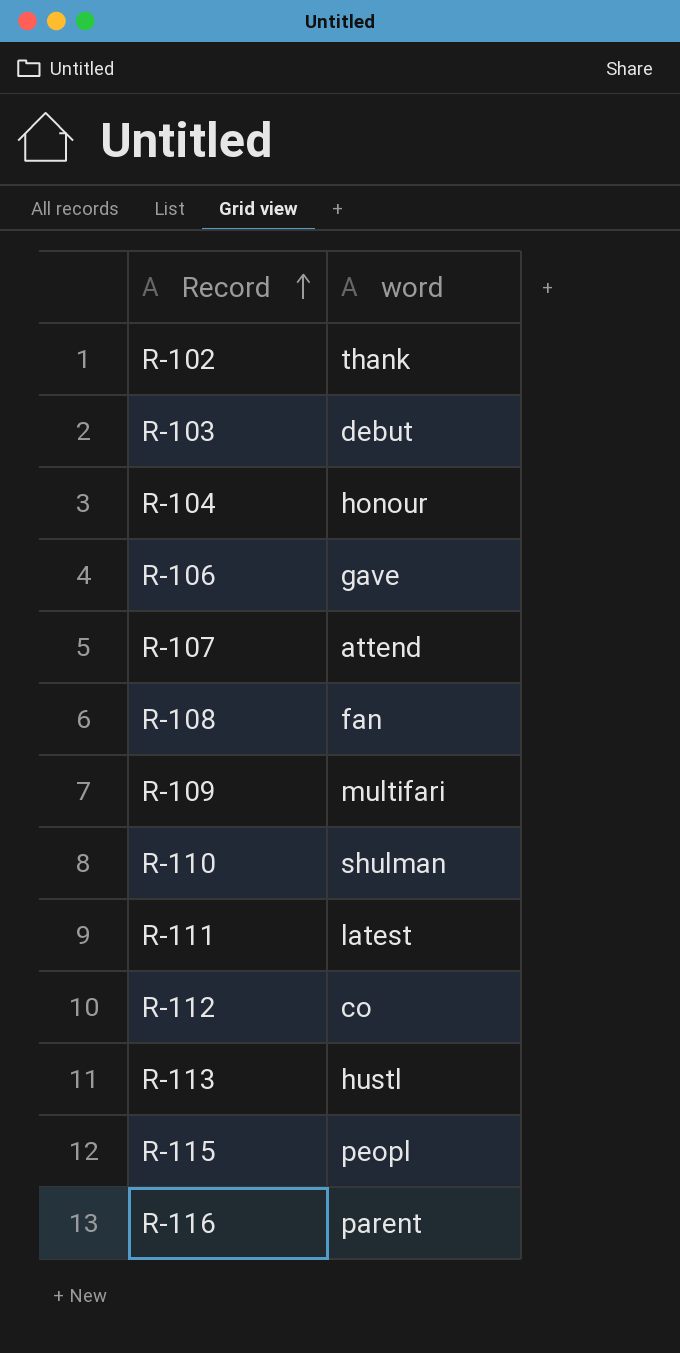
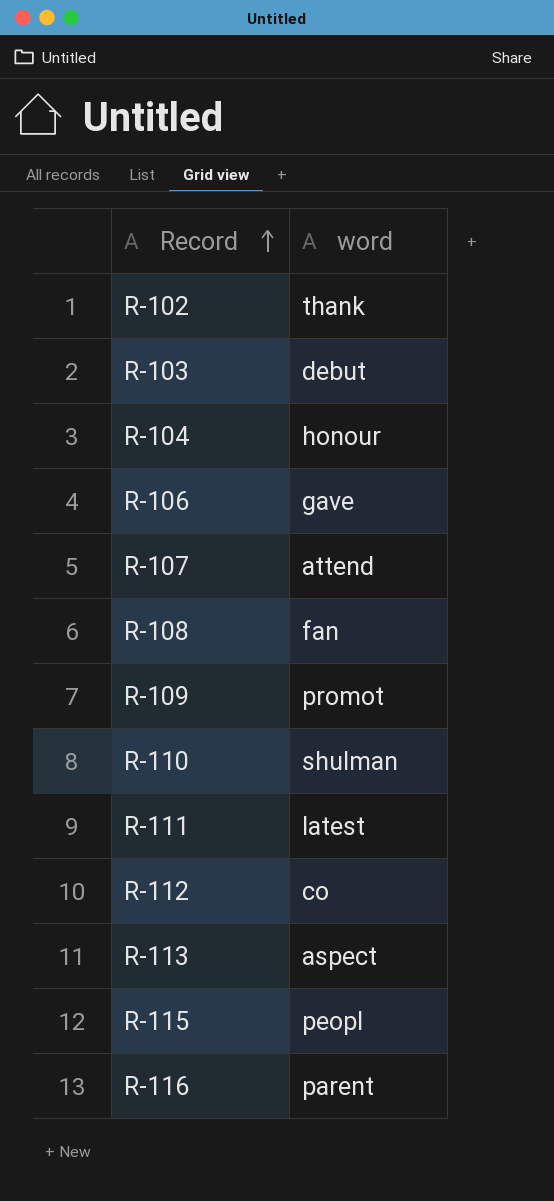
R-109 | word: multifari -> promot
R-113 | word: hustl -> aspect

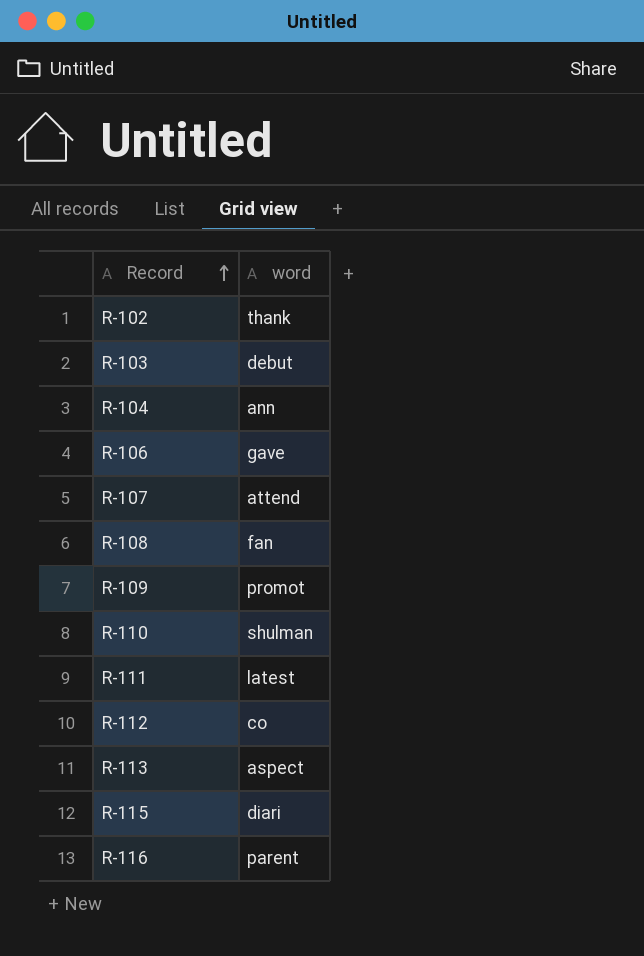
R-104 | word: honour -> ann
R-115 | word: peopl -> diari

